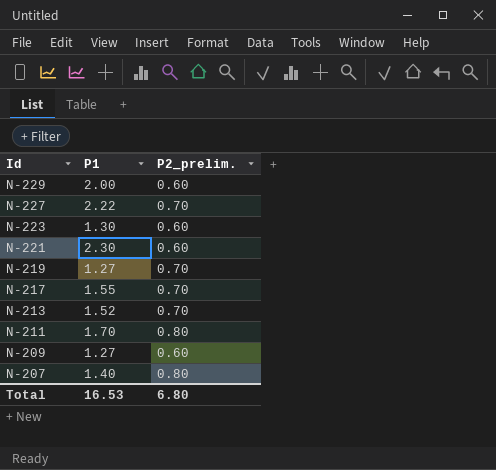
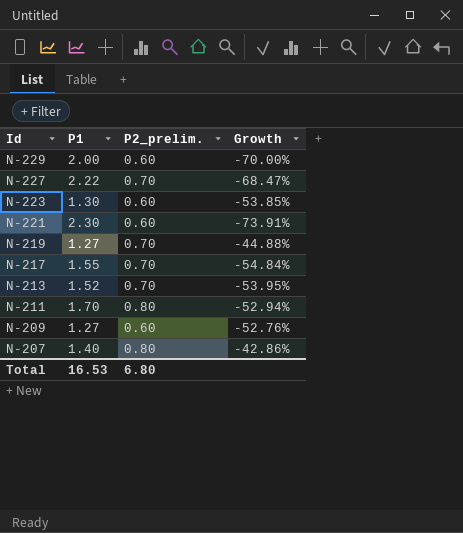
column Growth | formula: none -> ([P2_prelim.] - [P1]) / [P1]

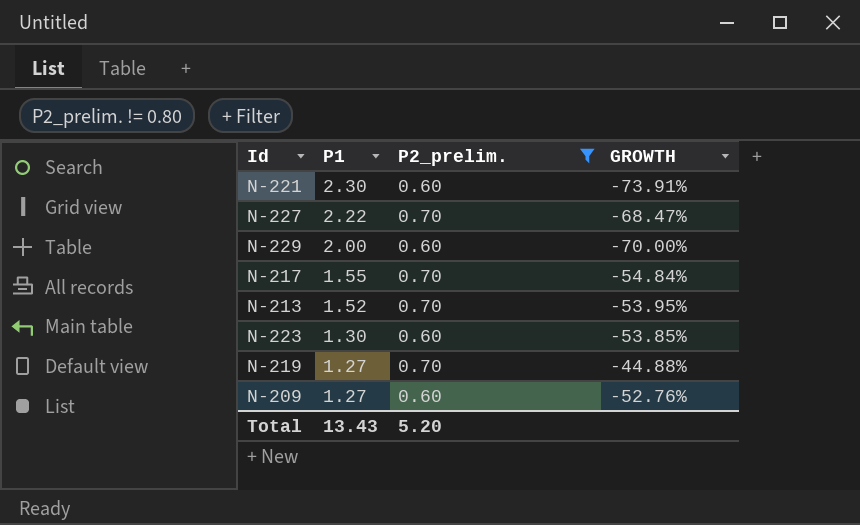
filter: none -> P2_prelim. != 0.80
row order: Id descending -> P1 descending
column name: Growth -> GROWTH
Total | P1: 16.53 -> 13.43
Total | P2_prelim.: 6.80 -> 5.20

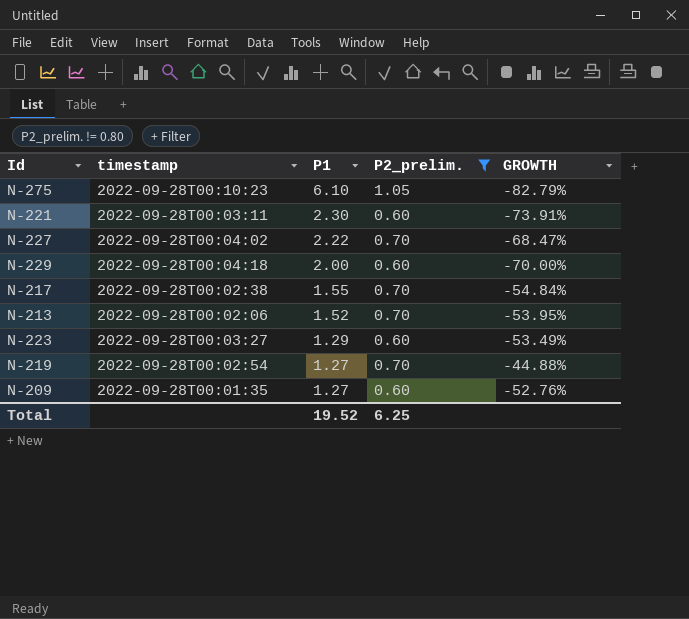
column timestamp | position: none -> 2
row N-275: none -> 2022-09-28T00:10:23 | 6.10 | 1.05 | -82.79%
N-223 | P1: 1.30 -> 1.29
N-223 | GROWTH: -53.85% -> -53.49%
Total | P1: 13.43 -> 19.52
Total | P2_prelim.: 5.20 -> 6.25

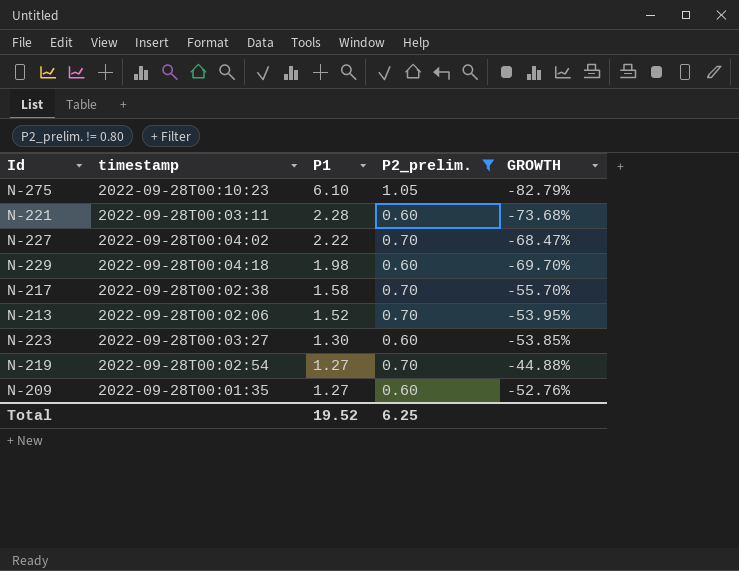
N-221 | P1: 2.30 -> 2.28
N-221 | GROWTH: -73.91% -> -73.68%
N-229 | P1: 2.00 -> 1.98
N-229 | GROWTH: -70.00% -> -69.70%
N-217 | P1: 1.55 -> 1.58
N-217 | GROWTH: -54.84% -> -55.70%
N-223 | P1: 1.29 -> 1.30
N-223 | GROWTH: -53.49% -> -53.85%

